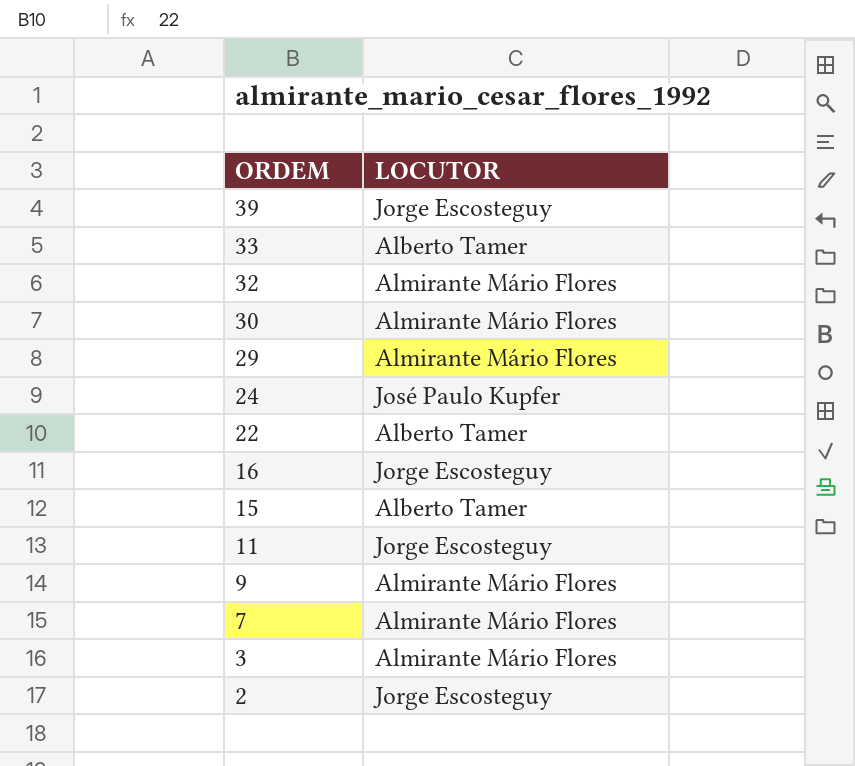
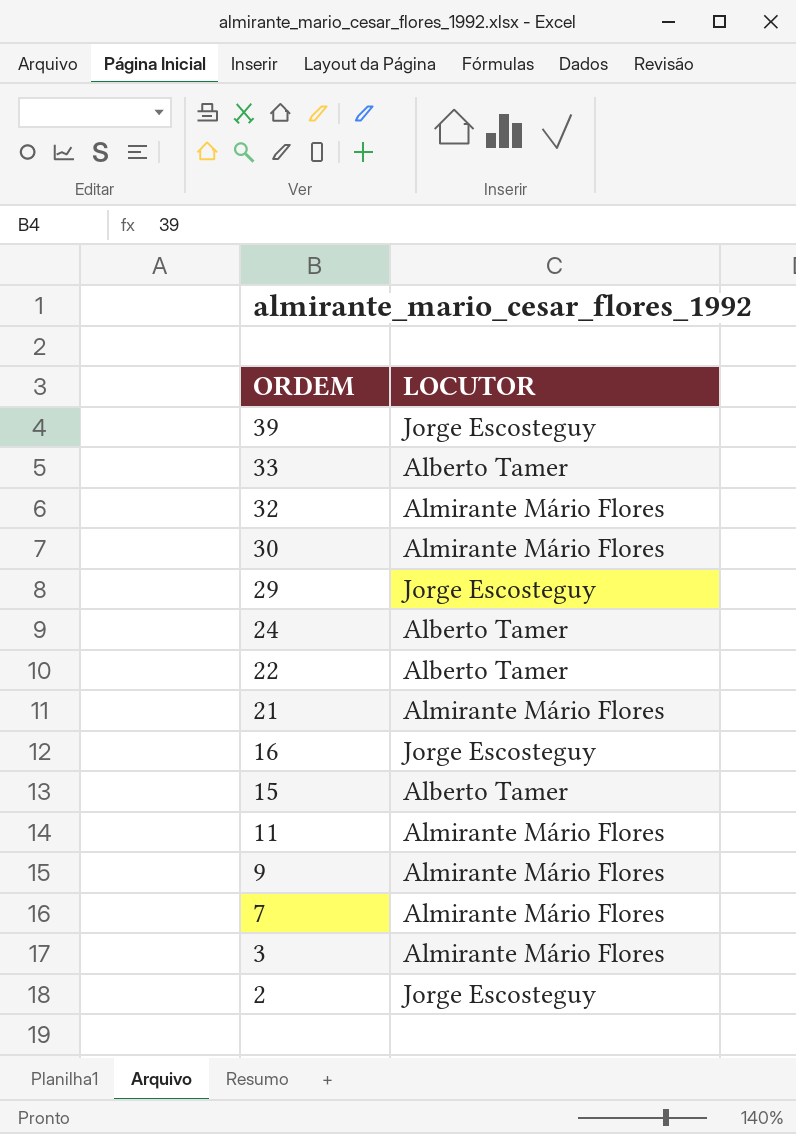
29 | LOCUTOR: Almirante Mário Flores -> Jorge Escosteguy
24 | LOCUTOR: José Paulo Kupfer -> Alberto Tamer
row 21: none -> Almirante Mário Flores
11 | LOCUTOR: Jorge Escosteguy -> Almirante Mário Flores

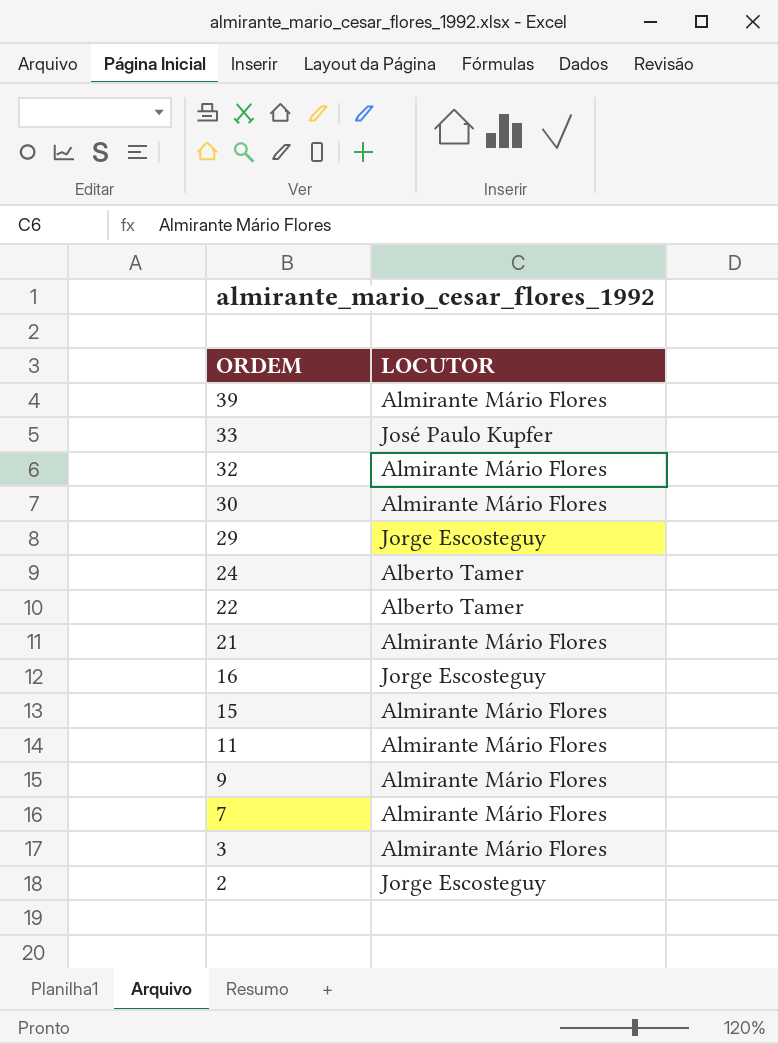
39 | LOCUTOR: Jorge Escosteguy -> Almirante Mário Flores
33 | LOCUTOR: Alberto Tamer -> José Paulo Kupfer
15 | LOCUTOR: Alberto Tamer -> Almirante Mário Flores

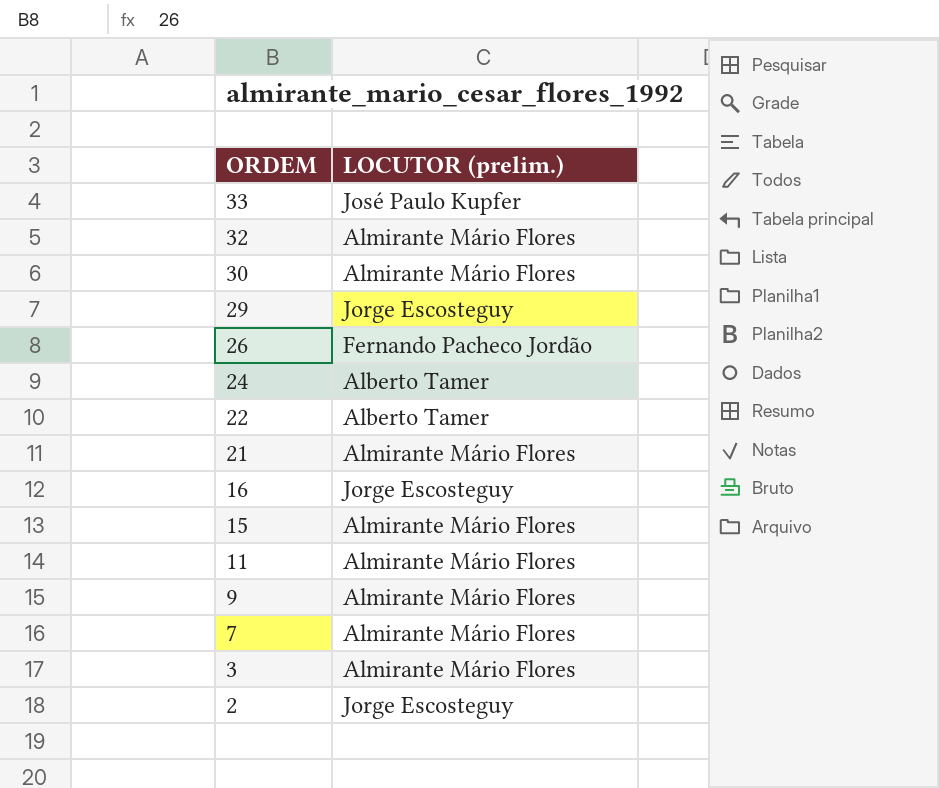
column name: LOCUTOR -> LOCUTOR (prelim.)
row 39: Almirante Mário Flores -> none
row 26: none -> Fernando Pacheco Jordão

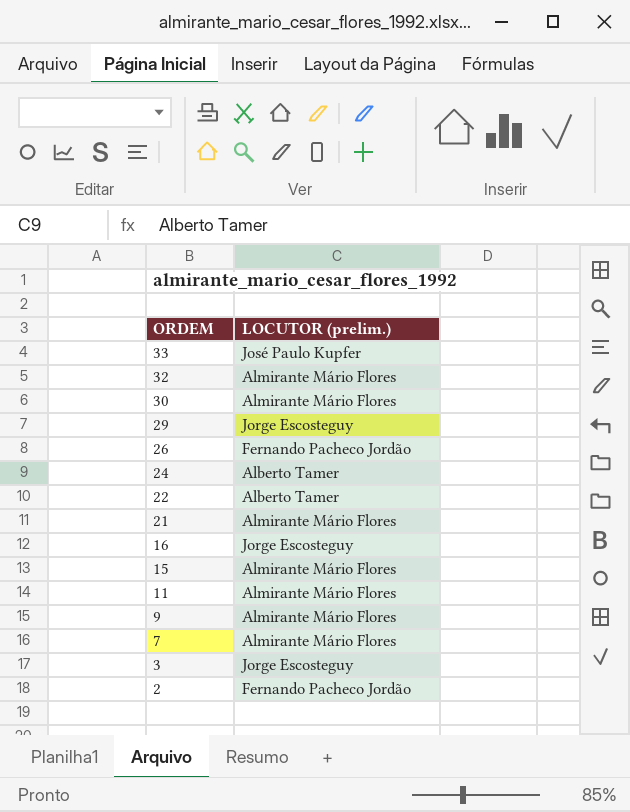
3 | LOCUTOR (prelim.): Almirante Mário Flores -> Jorge Escosteguy
2 | LOCUTOR (prelim.): Jorge Escosteguy -> Fernando Pacheco Jordão

